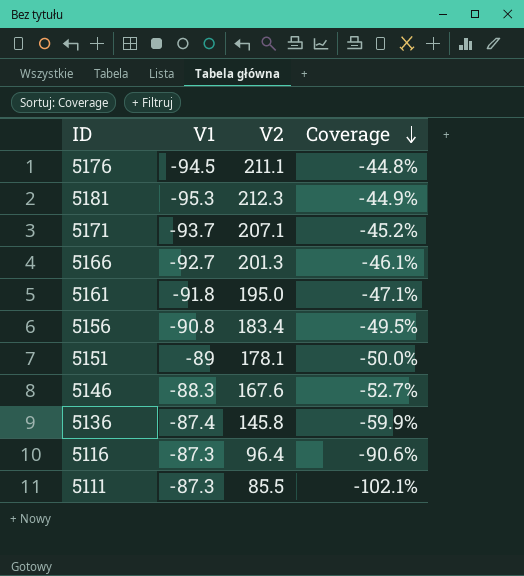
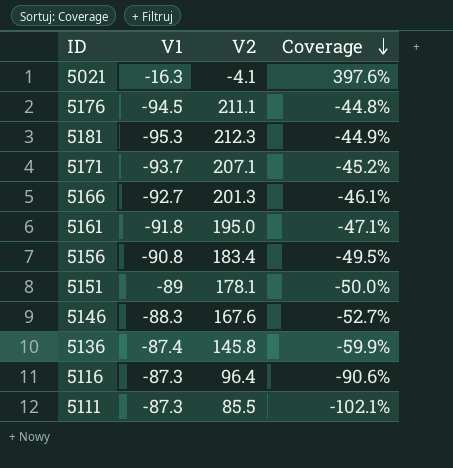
row 5021: none -> -16.3 | -4.1 | 397.6%

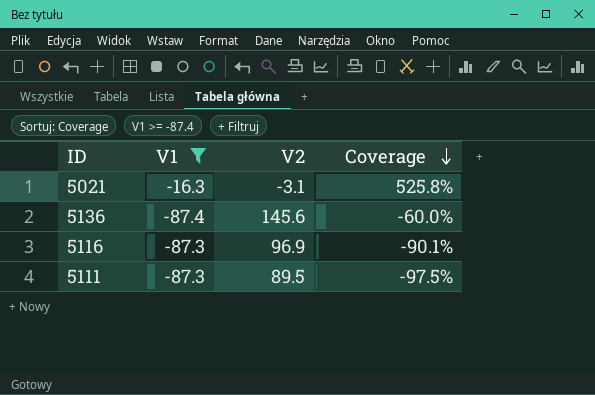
filter: none -> V1 >= -87.4
5021 | V2: -4.1 -> -3.1
5021 | Coverage: 397.6% -> 525.8%
5136 | V2: 145.8 -> 145.6
5136 | Coverage: -59.9% -> -60.0%
5116 | V2: 96.4 -> 96.9
5116 | Coverage: -90.6% -> -90.1%
5111 | V2: 85.5 -> 89.5
5111 | Coverage: -102.1% -> -97.5%

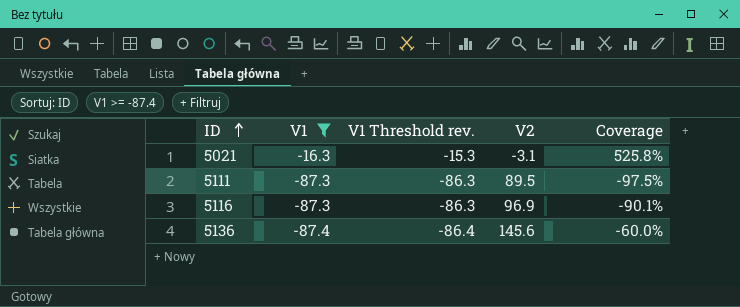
row order: Coverage descending -> ID ascending
column V1 Threshold rev. | formula: none -> [V1] + 1

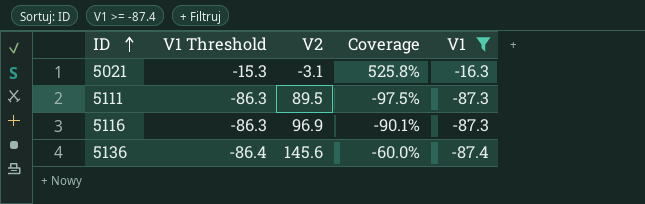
column name: V1 Threshold rev. -> V1 Threshold
column V1 | position: 2 -> 5

